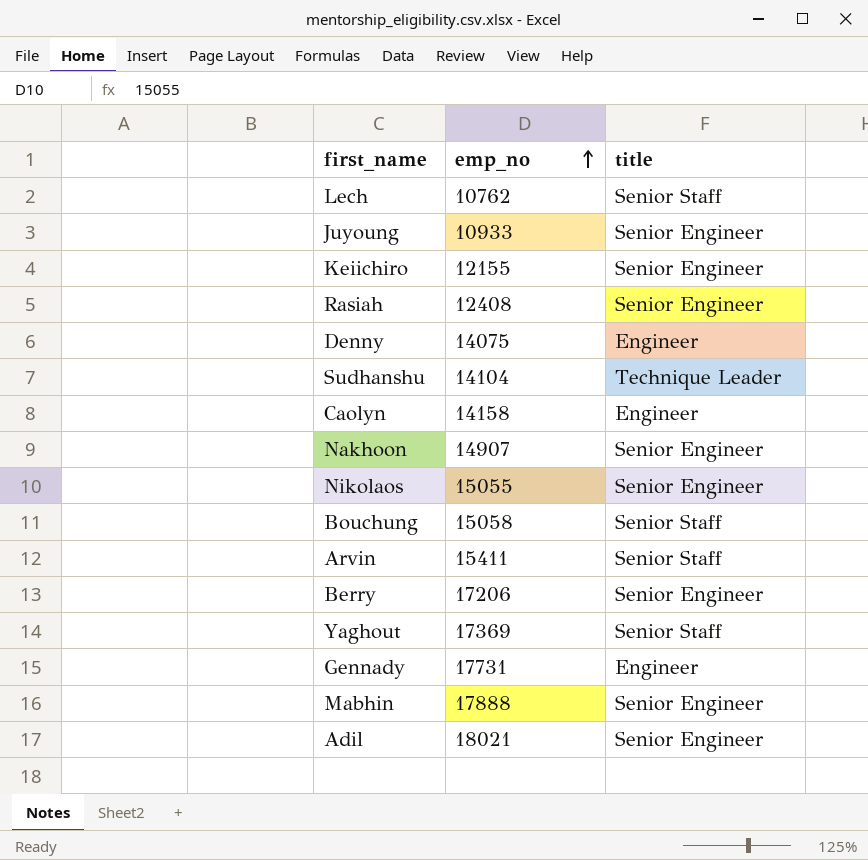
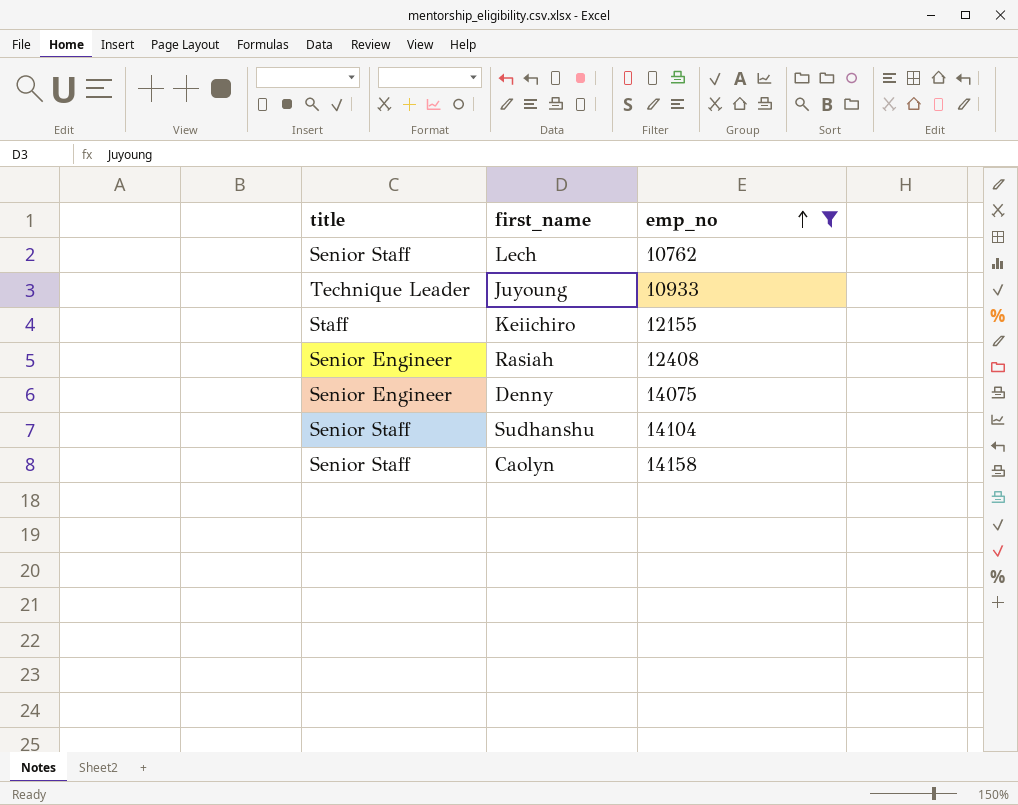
filter: none -> emp_no <= 14158
column title | position: 3 -> 1
Juyoung | title: Senior Engineer -> Technique Leader
Keiichiro | title: Senior Engineer -> Staff
Denny | title: Engineer -> Senior Engineer
Sudhanshu | title: Technique Leader -> Senior Staff
Caolyn | title: Engineer -> Senior Staff

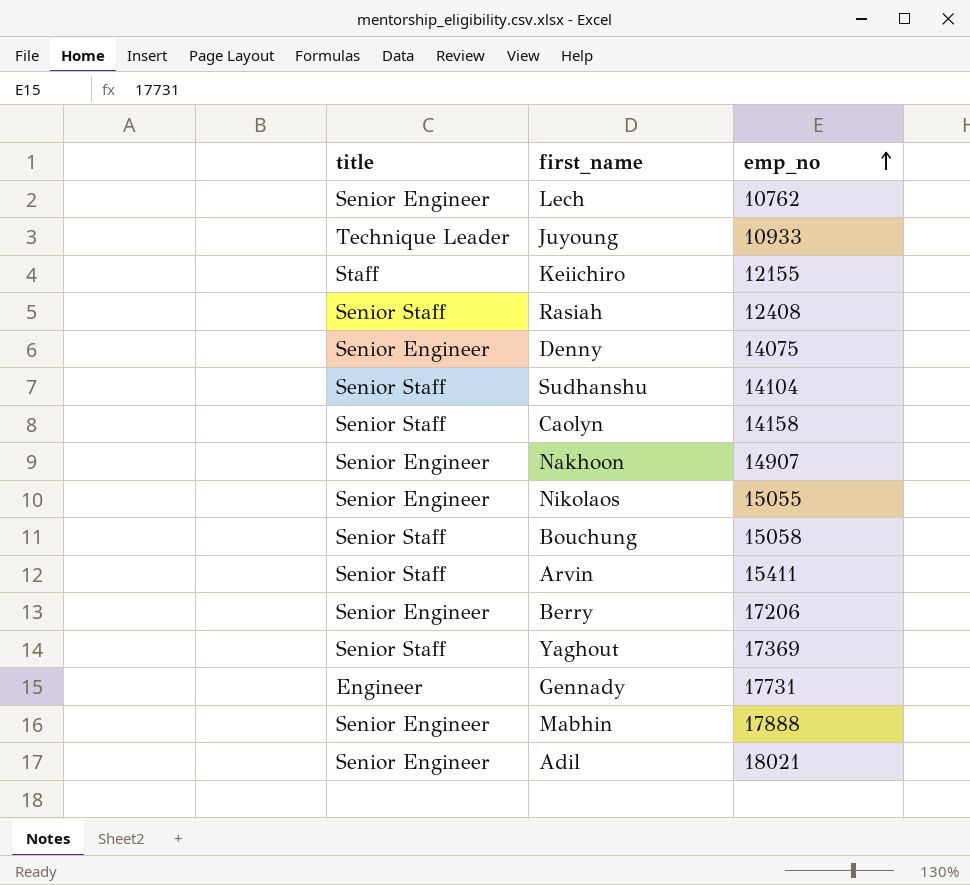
filter: emp_no <= 14158 -> none
Lech | title: Senior Staff -> Senior Engineer
Rasiah | title: Senior Engineer -> Senior Staff

